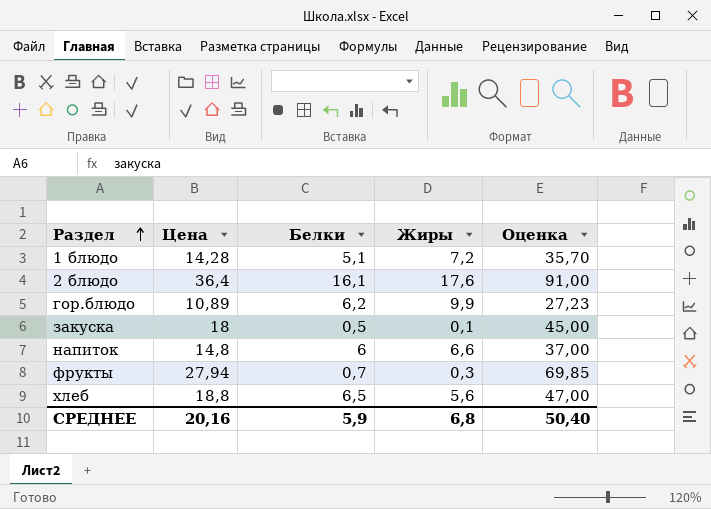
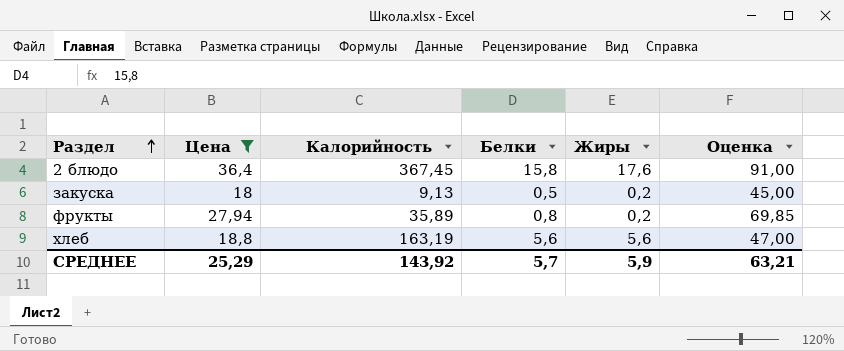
filter: none -> Цена >= 18
column Калорийность | position: none -> 3
2 блюдо | Белки: 16,1 -> 15,8
закуска | Жиры: 0,1 -> 0,2
фрукты | Белки: 0,7 -> 0,8
фрукты | Жиры: 0,3 -> 0,2
хлеб | Белки: 6,5 -> 5,6
СРЕДНЕЕ | Цена: 20,16 -> 25,29
СРЕДНЕЕ | Белки: 5,9 -> 5,7
СРЕДНЕЕ | Жиры: 6,8 -> 5,9
СРЕДНЕЕ | Оценка: 50,40 -> 63,21

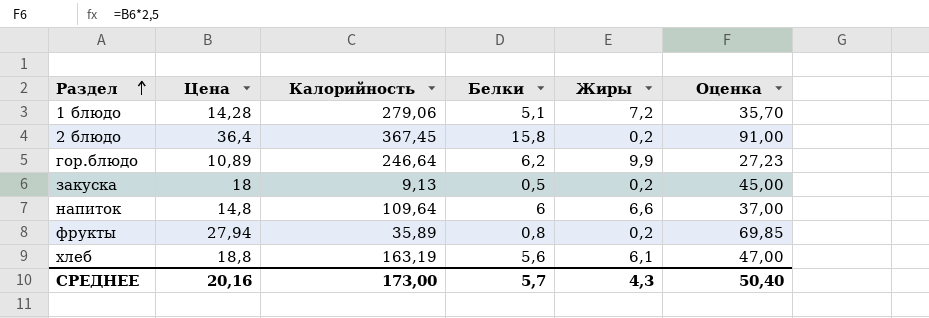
filter: Цена >= 18 -> none
2 блюдо | Жиры: 17,6 -> 0,2
хлеб | Жиры: 5,6 -> 6,1
СРЕДНЕЕ | Цена: 25,29 -> 20,16
СРЕДНЕЕ | Калорийность: 143,92 -> 173,00
СРЕДНЕЕ | Жиры: 5,9 -> 4,3
СРЕДНЕЕ | Оценка: 63,21 -> 50,40

